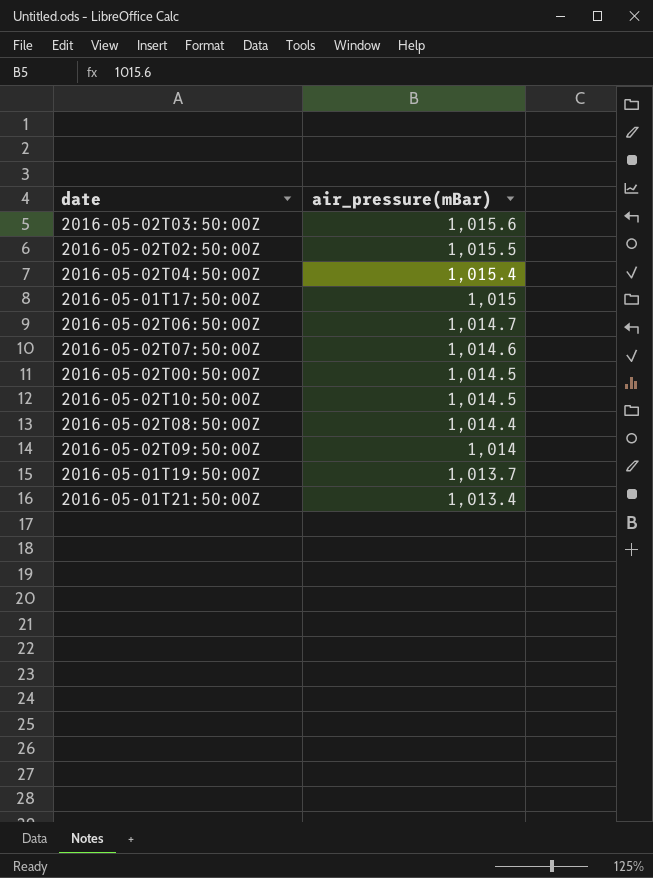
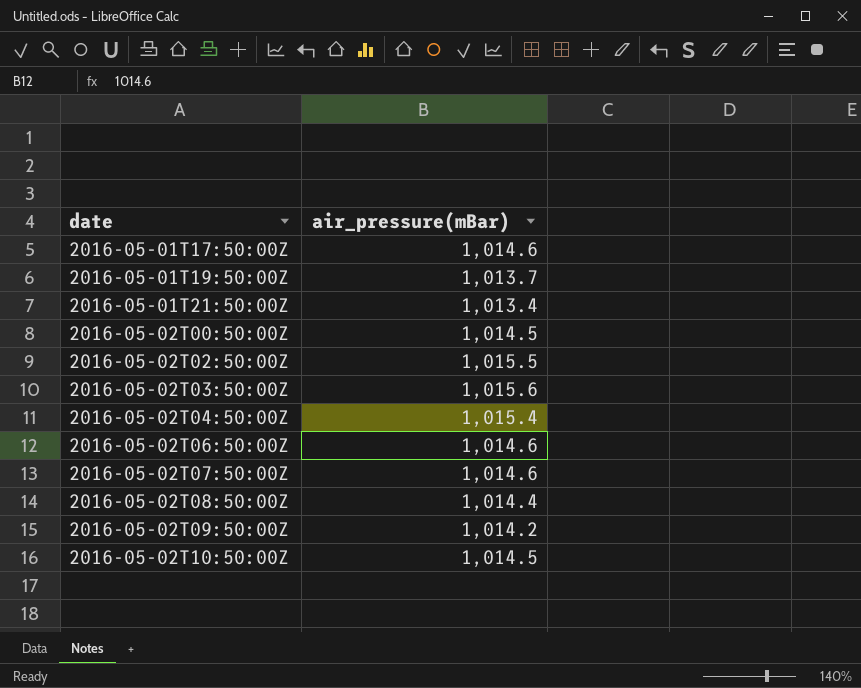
row order: air_pressure(mBar) descending -> date ascending
2016-05-01T17:50:00Z | air_pressure(mBar): 1,015 -> 1,014.6
2016-05-02T06:50:00Z | air_pressure(mBar): 1,014.7 -> 1,014.6
2016-05-02T09:50:00Z | air_pressure(mBar): 1,014 -> 1,014.2

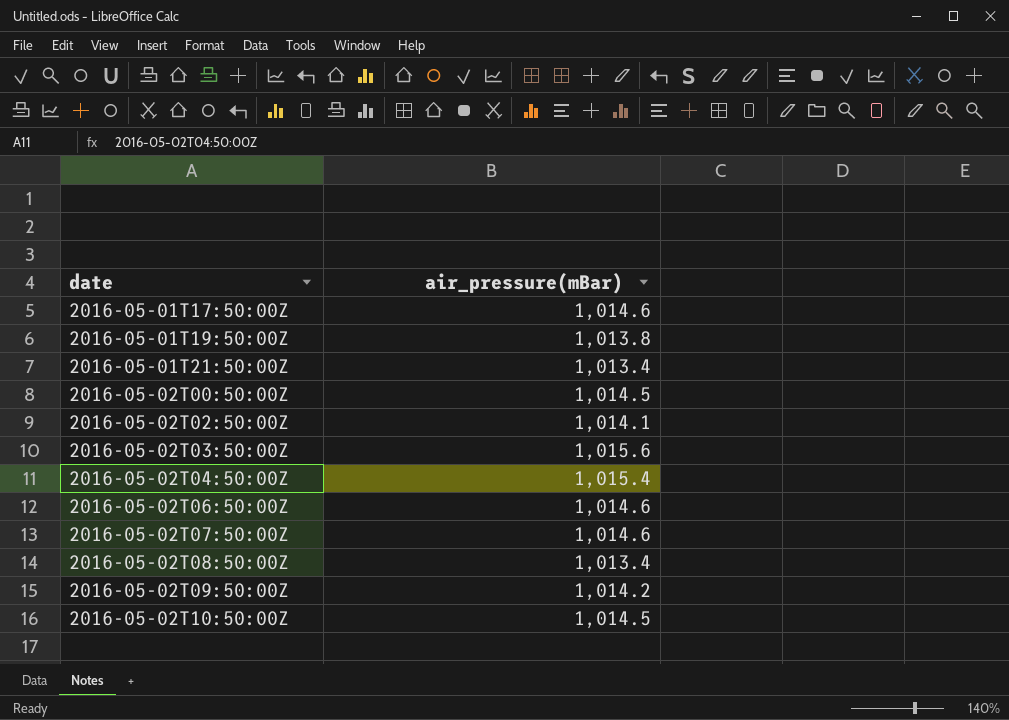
2016-05-01T19:50:00Z | air_pressure(mBar): 1,013.7 -> 1,013.8
2016-05-02T02:50:00Z | air_pressure(mBar): 1,015.5 -> 1,014.1
2016-05-02T08:50:00Z | air_pressure(mBar): 1,014.4 -> 1,013.4

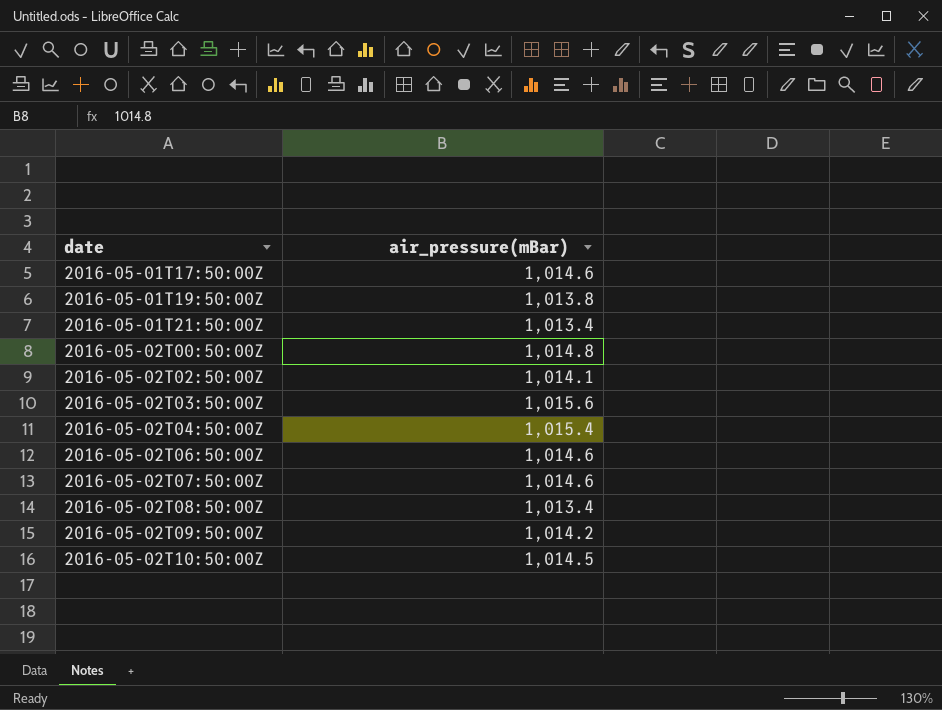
2016-05-02T00:50:00Z | air_pressure(mBar): 1,014.5 -> 1,014.8

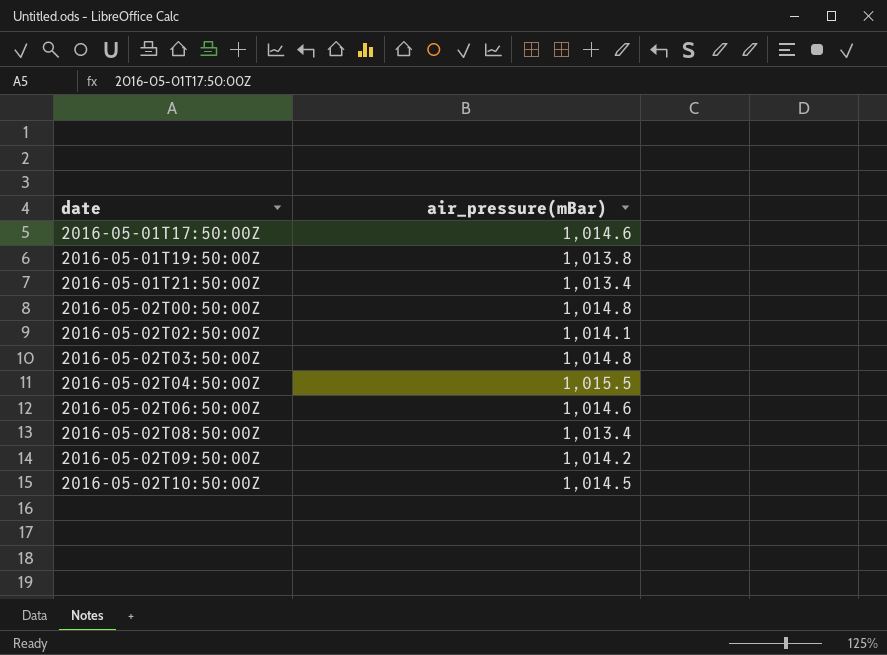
row 2016-05-02T07:50:00Z: 1,014.6 -> none
2016-05-02T03:50:00Z | air_pressure(mBar): 1,015.6 -> 1,014.8
2016-05-02T04:50:00Z | air_pressure(mBar): 1,015.4 -> 1,015.5

